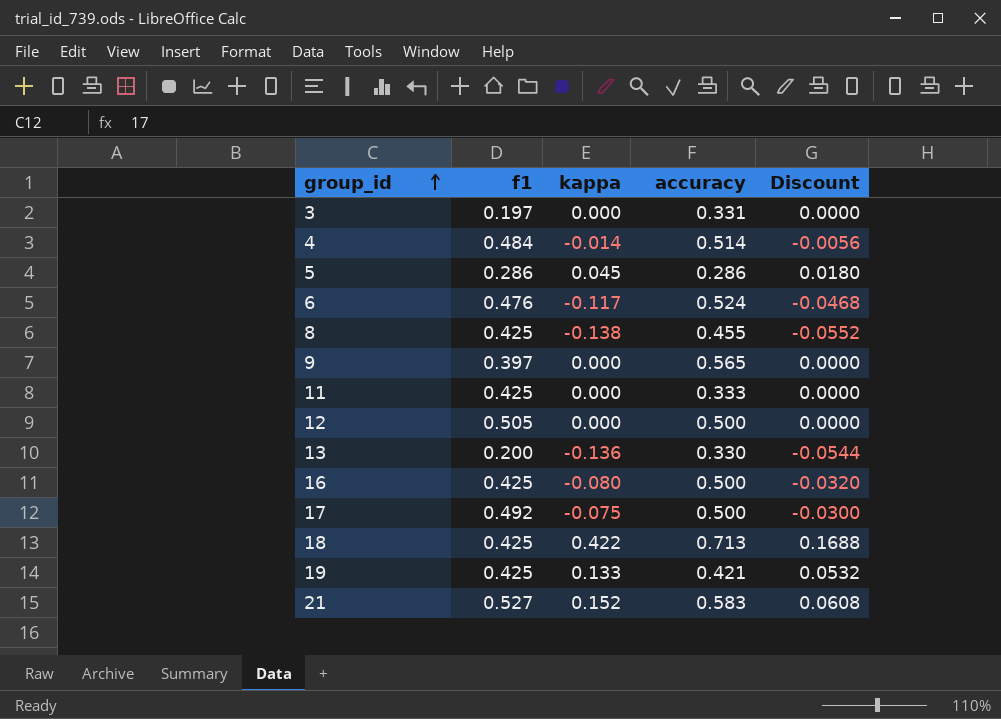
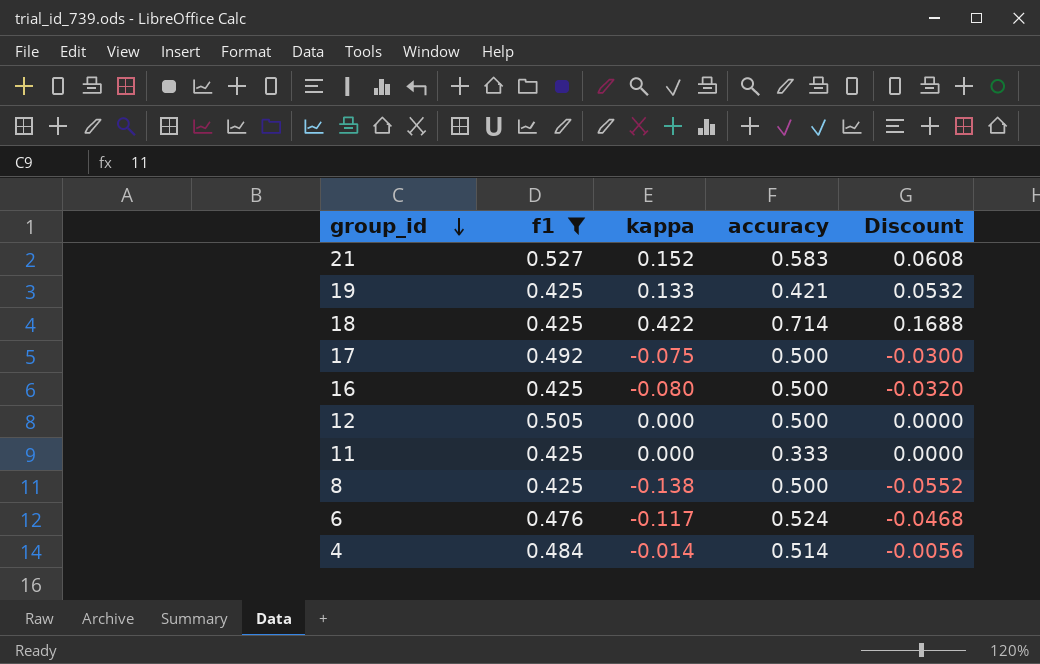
filter: none -> f1 >= 0.425
row order: group_id ascending -> group_id descending
18 | accuracy: 0.713 -> 0.714
8 | accuracy: 0.455 -> 0.500

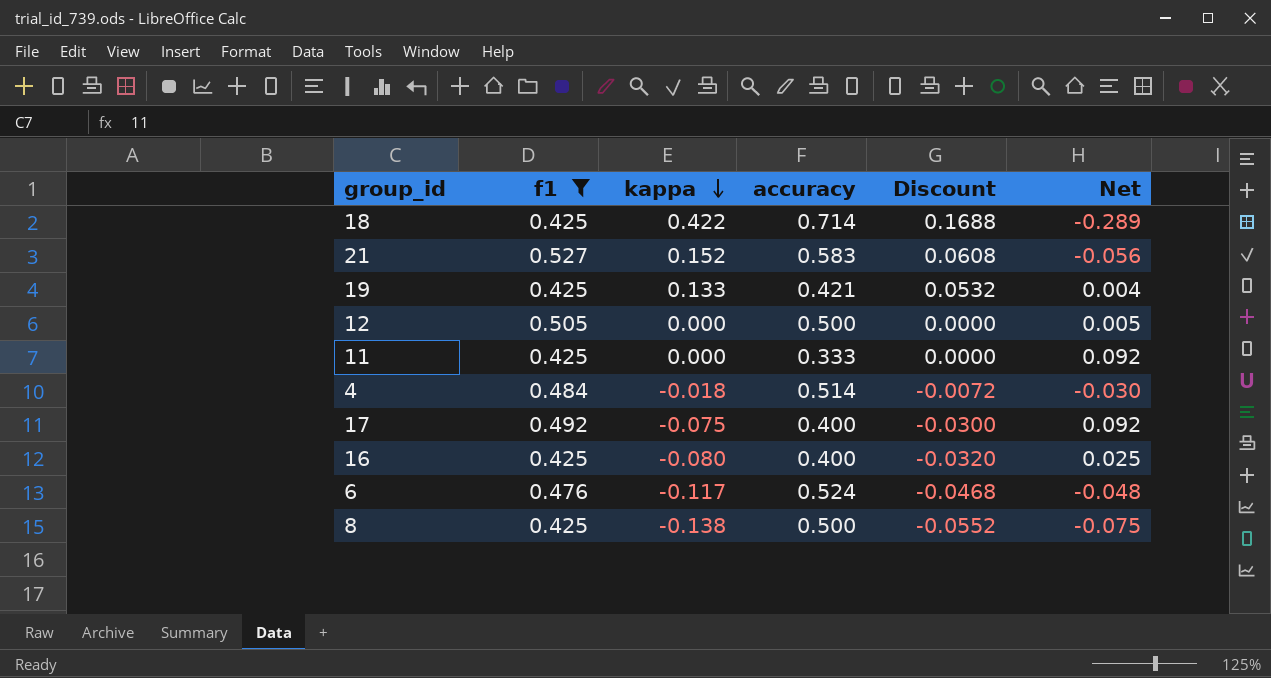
row order: group_id descending -> kappa descending
column Net | formula: none -> [f1] - [accuracy]
4 | kappa: -0.014 -> -0.018
4 | Discount: -0.0056 -> -0.0072
17 | accuracy: 0.500 -> 0.400
16 | accuracy: 0.500 -> 0.400

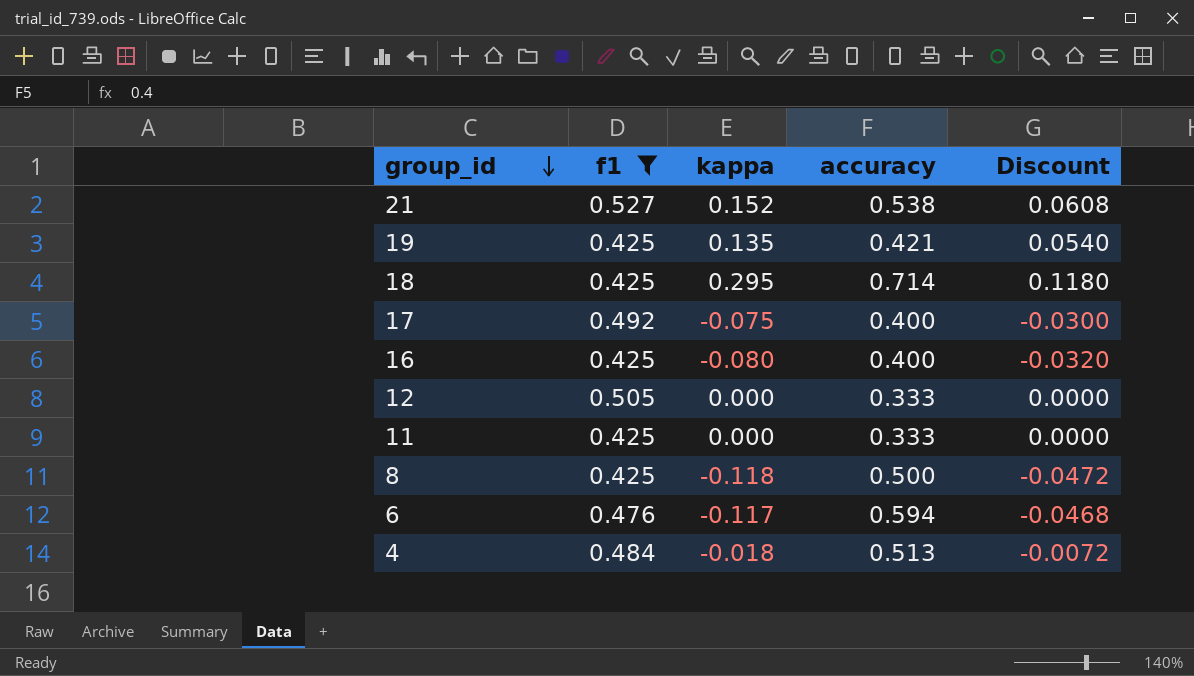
row order: kappa descending -> group_id descending
column Net | formula: [f1] - [accuracy] -> none
21 | accuracy: 0.583 -> 0.538
19 | kappa: 0.133 -> 0.135
19 | Discount: 0.0532 -> 0.0540
18 | kappa: 0.422 -> 0.295
18 | Discount: 0.1688 -> 0.1180
12 | accuracy: 0.500 -> 0.333
8 | kappa: -0.138 -> -0.118
8 | Discount: -0.0552 -> -0.0472
6 | accuracy: 0.524 -> 0.594
4 | accuracy: 0.514 -> 0.513

